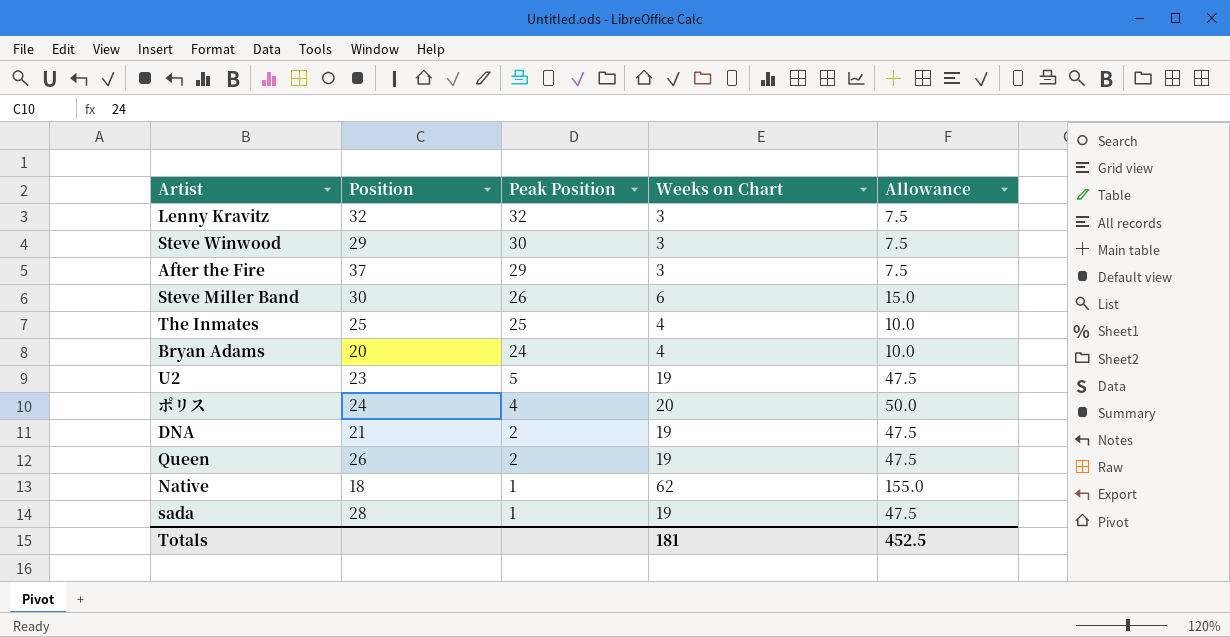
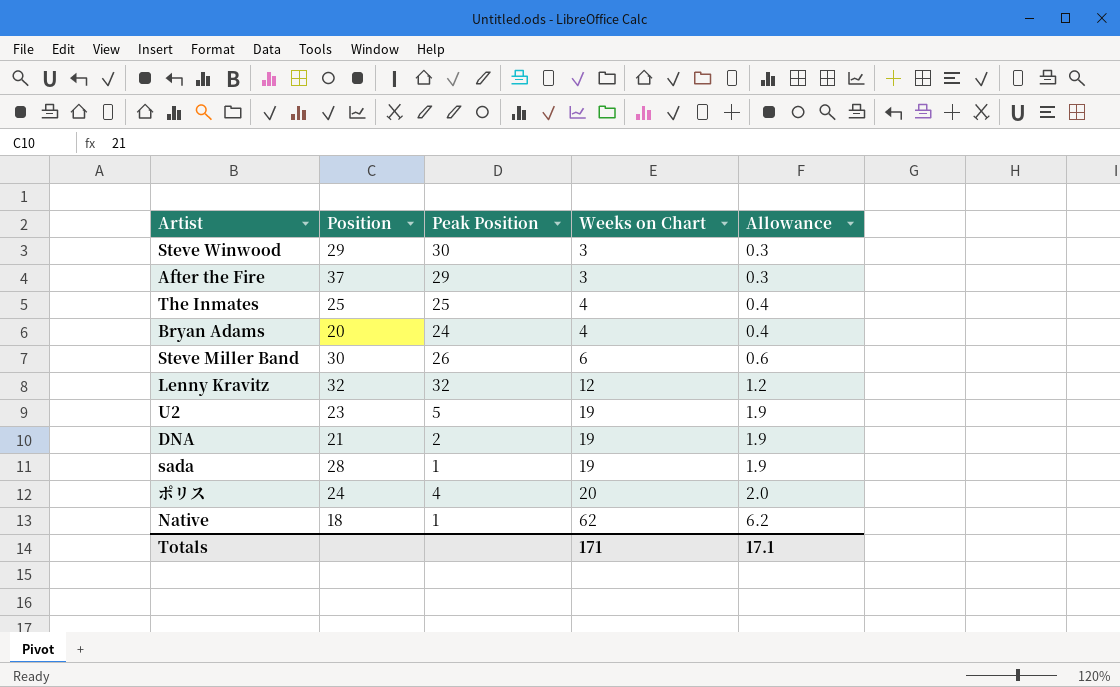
row order: Peak Position descending -> Weeks on Chart ascending
column Allowance | formula: [Weeks on Chart] * 2.5 -> [Weeks on Chart] * 0.1
row Queen: 26 | 2 | 19 | 47.5 -> none
Lenny Kravitz | Weeks on Chart: 3 -> 12
Totals | Weeks on Chart: 181 -> 171
Totals | Allowance: 452.5 -> 17.1

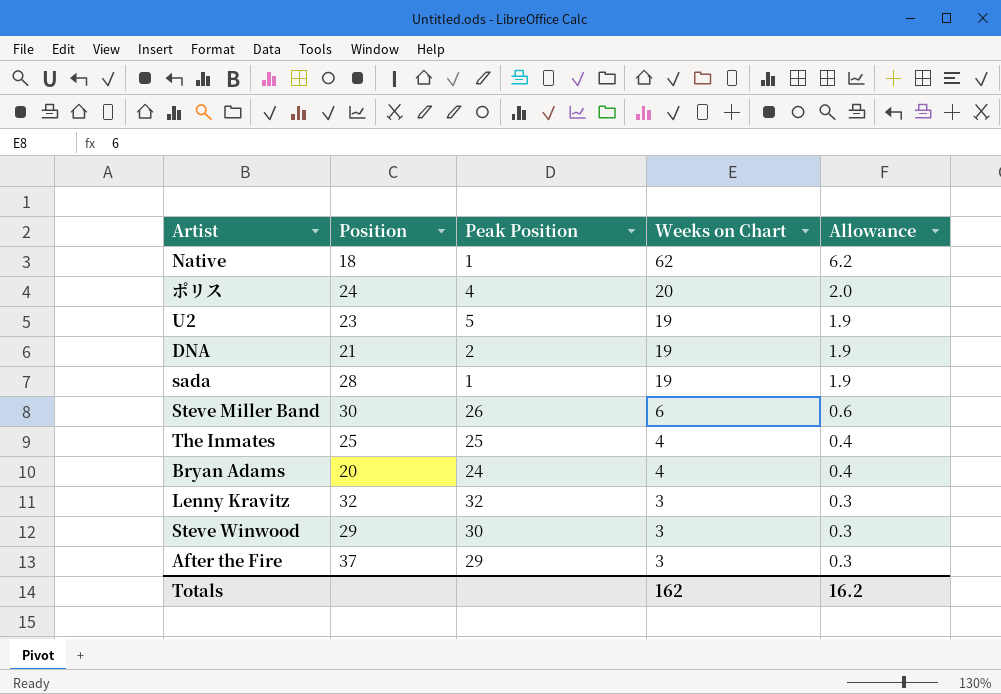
row order: Weeks on Chart ascending -> Weeks on Chart descending
Lenny Kravitz | Weeks on Chart: 12 -> 3
Lenny Kravitz | Allowance: 1.2 -> 0.3
Totals | Weeks on Chart: 171 -> 162
Totals | Allowance: 17.1 -> 16.2

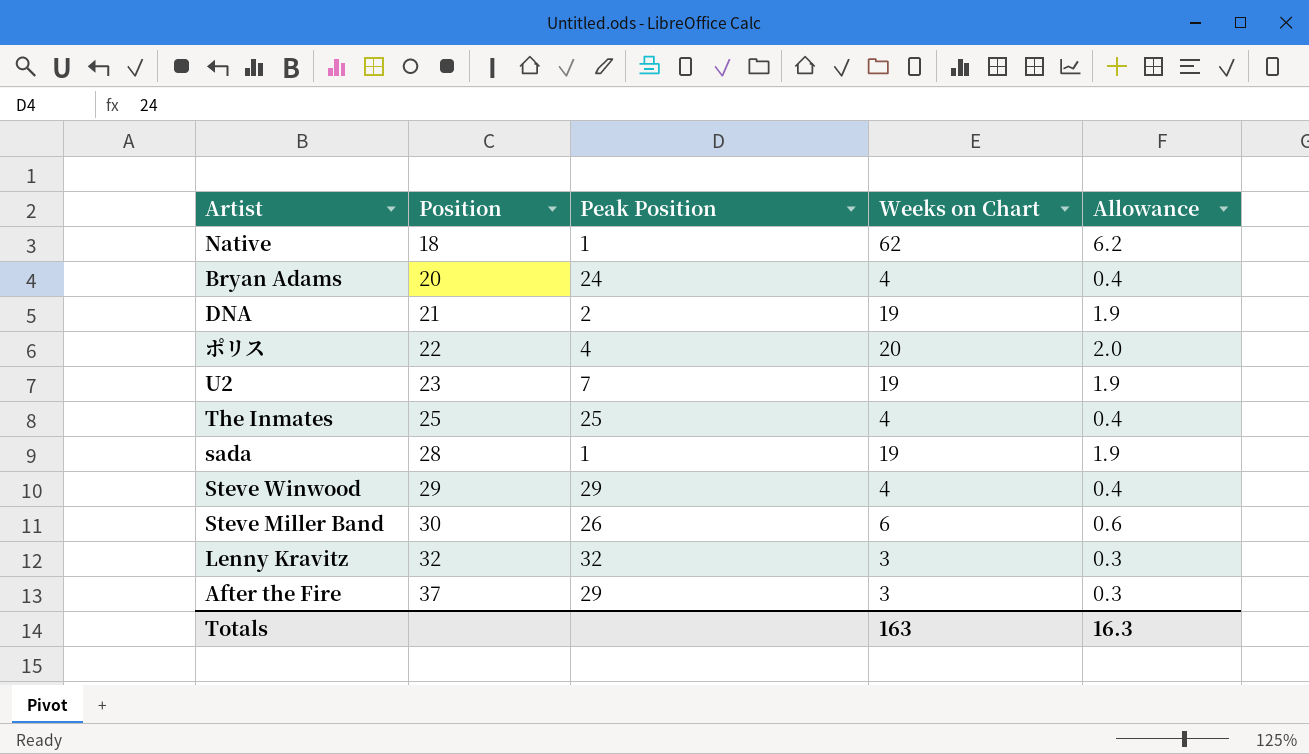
row order: Weeks on Chart descending -> Position ascending
ポリス | Position: 24 -> 22
U2 | Peak Position: 5 -> 7
Steve Winwood | Peak Position: 30 -> 29
Steve Winwood | Weeks on Chart: 3 -> 4
Steve Winwood | Allowance: 0.3 -> 0.4
Totals | Weeks on Chart: 162 -> 163
Totals | Allowance: 16.2 -> 16.3

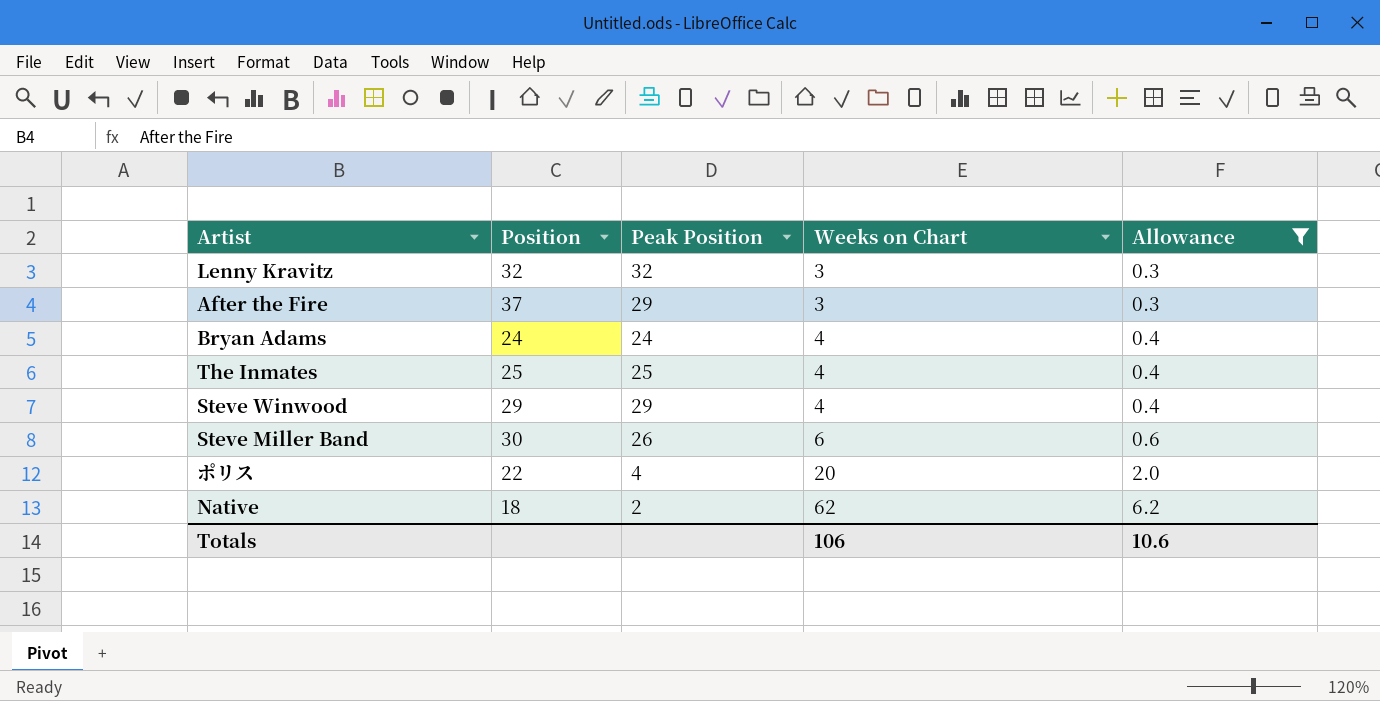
filter: none -> Allowance != 1.9
row order: Position ascending -> Weeks on Chart ascending
Bryan Adams | Position: 20 -> 24
Native | Peak Position: 1 -> 2
Totals | Weeks on Chart: 163 -> 106
Totals | Allowance: 16.3 -> 10.6

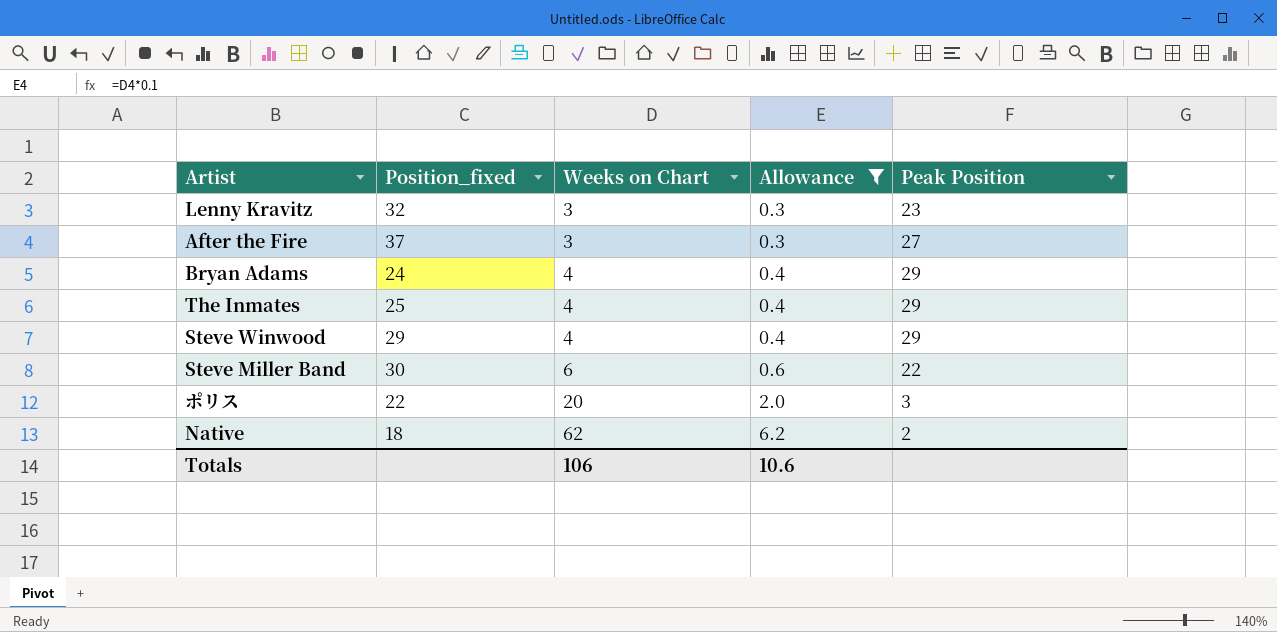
column name: Position -> Position_fixed
column Peak Position | position: 3 -> 5
Lenny Kravitz | Peak Position: 32 -> 23
After the Fire | Peak Position: 29 -> 27
Bryan Adams | Peak Position: 24 -> 29
The Inmates | Peak Position: 25 -> 29
Steve Miller Band | Peak Position: 26 -> 22
ポリス | Peak Position: 4 -> 3

